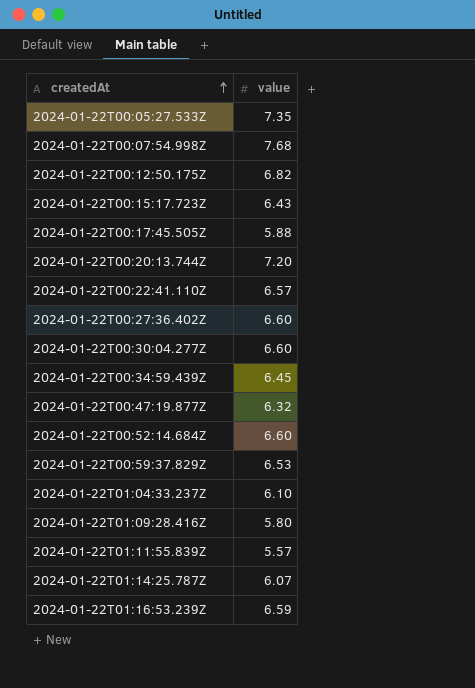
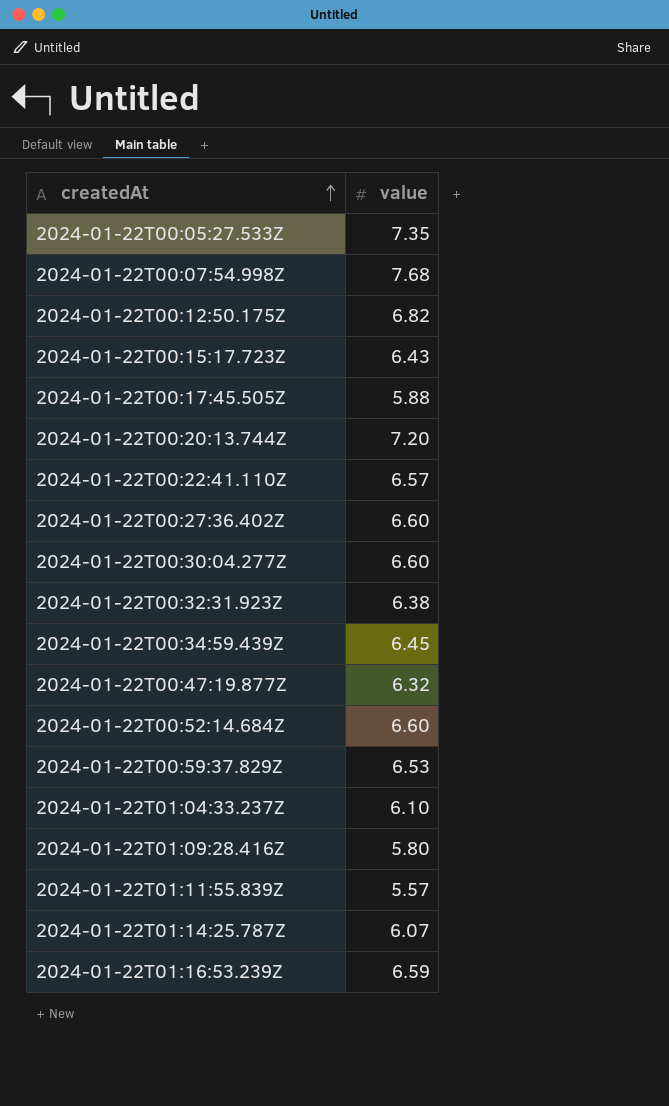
row 2024-01-22T00:32:31.923Z: none -> 6.38

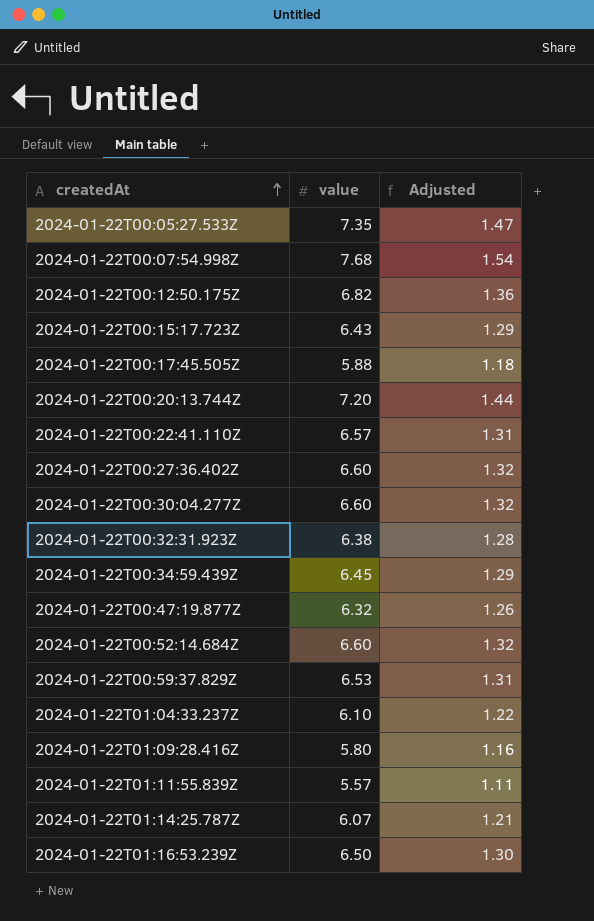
column Adjusted | formula: none -> [value] * 0.2
2024-01-22T01:16:53.239Z | value: 6.59 -> 6.50

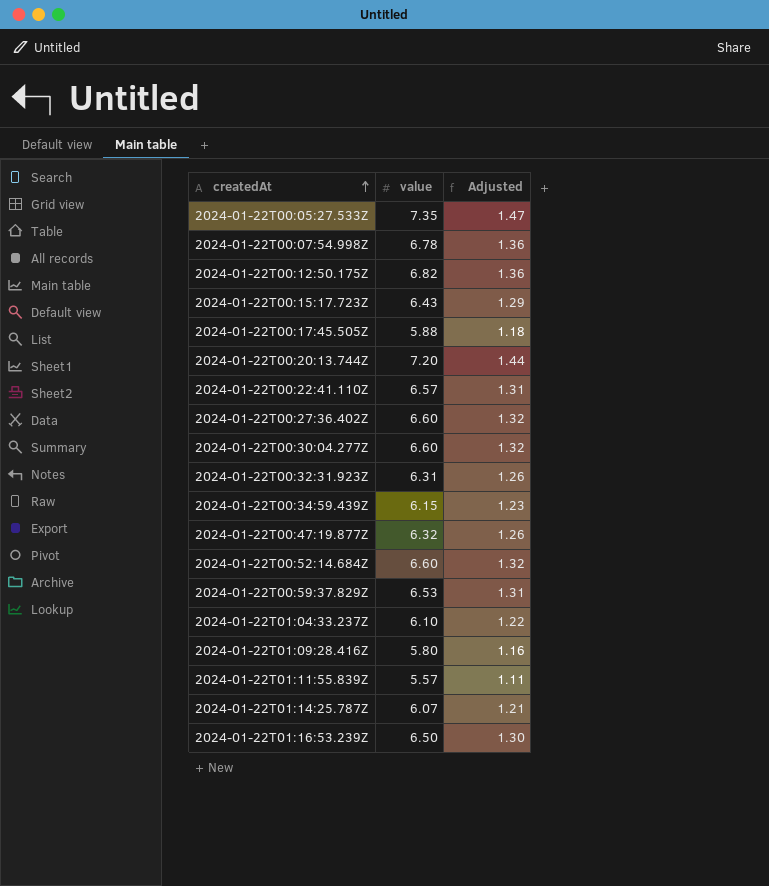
2024-01-22T00:07:54.998Z | value: 7.68 -> 6.78
2024-01-22T00:07:54.998Z | Adjusted: 1.54 -> 1.36
2024-01-22T00:32:31.923Z | value: 6.38 -> 6.31
2024-01-22T00:32:31.923Z | Adjusted: 1.28 -> 1.26
2024-01-22T00:34:59.439Z | value: 6.45 -> 6.15
2024-01-22T00:34:59.439Z | Adjusted: 1.29 -> 1.23

